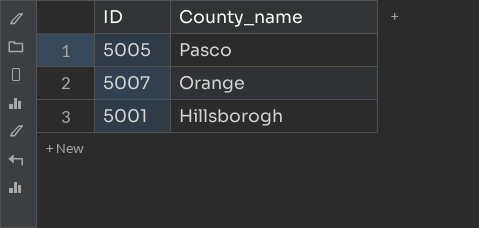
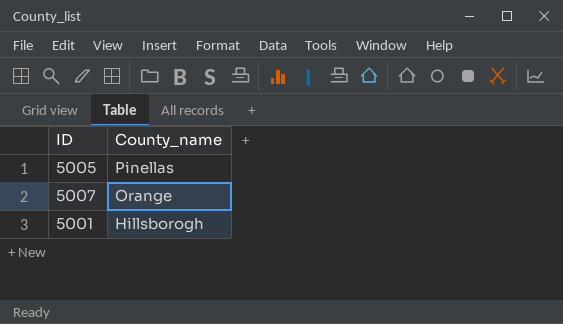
5005 | County_name: Pasco -> Pinellas

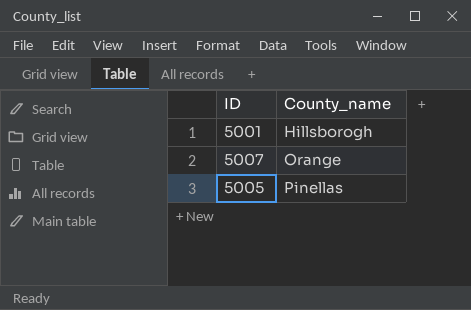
row order: County_name descending -> County_name ascending

